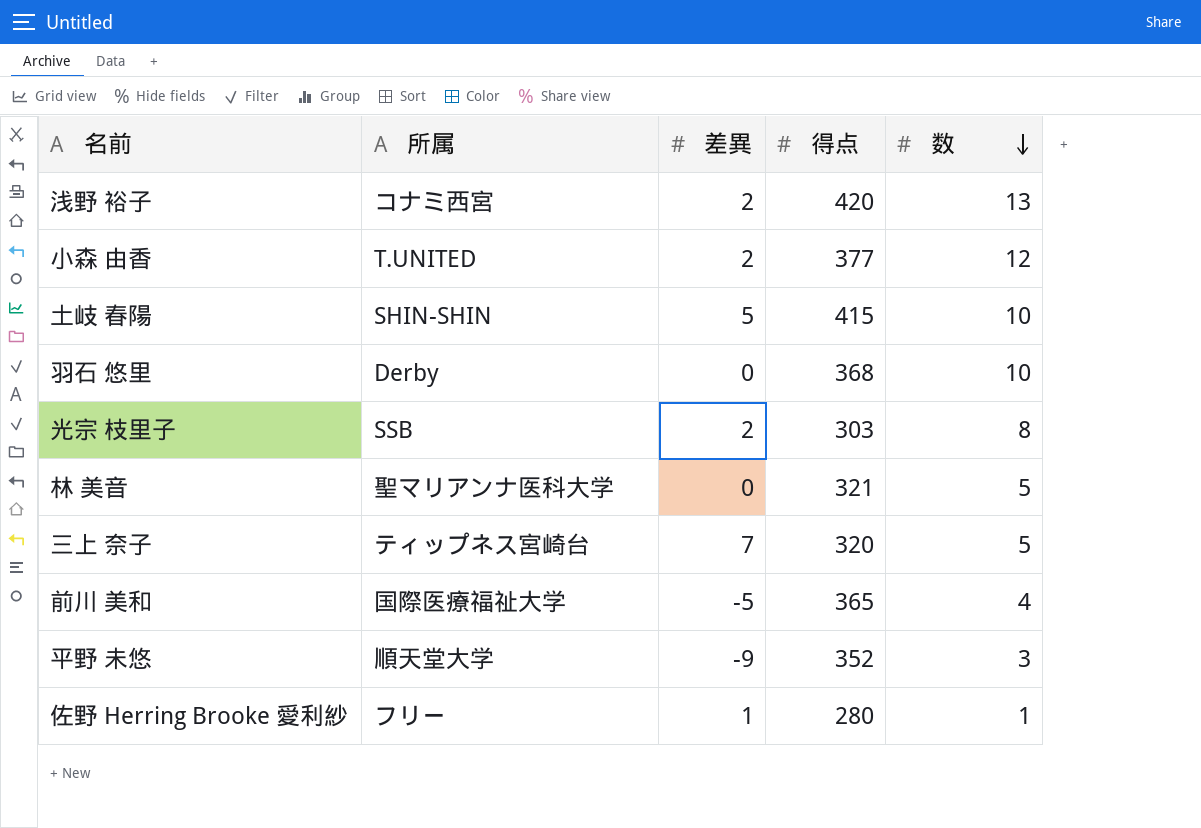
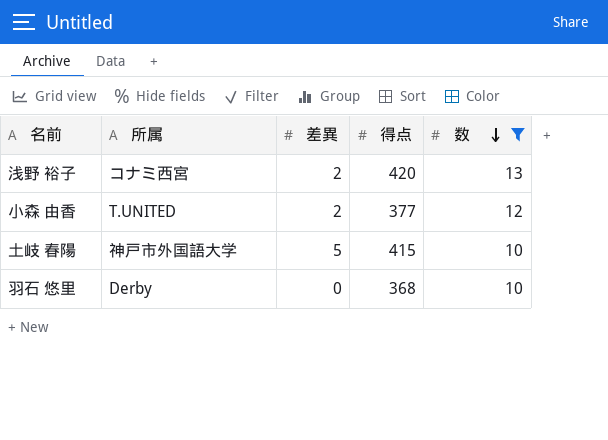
filter: none -> 数 >= 10
土岐 春陽 | 所属: SHIN-SHIN -> 神戸市外国語大学

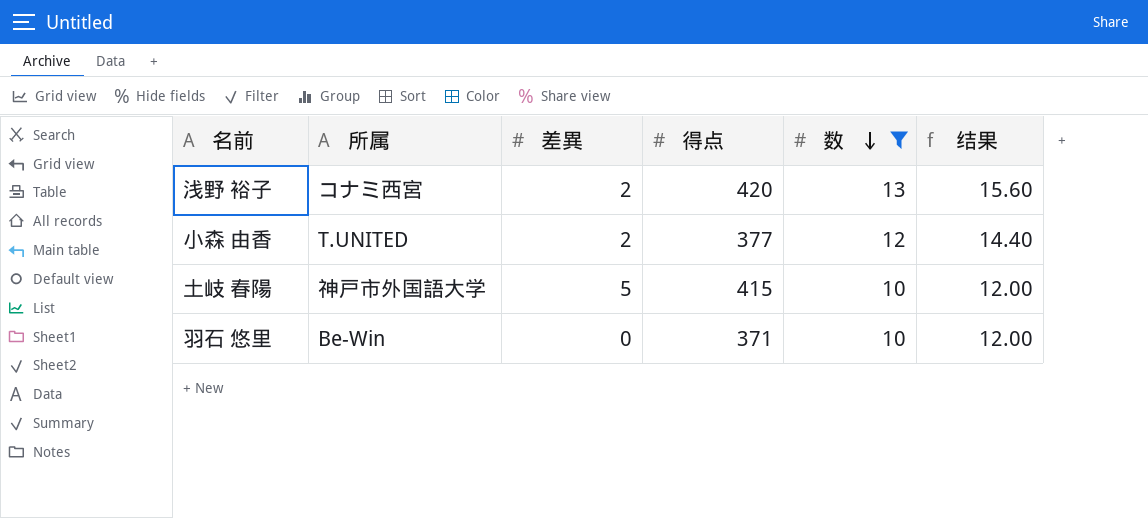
column 结果 | formula: none -> [数] * 1.2
羽石 悠里 | 所属: Derby -> Be-Win
羽石 悠里 | 得点: 368 -> 371

